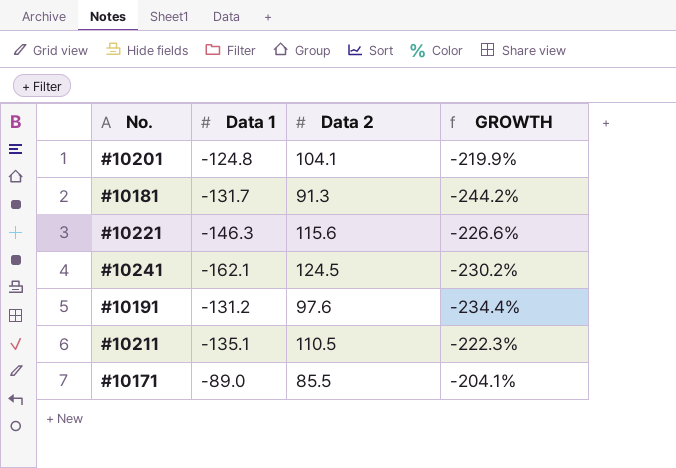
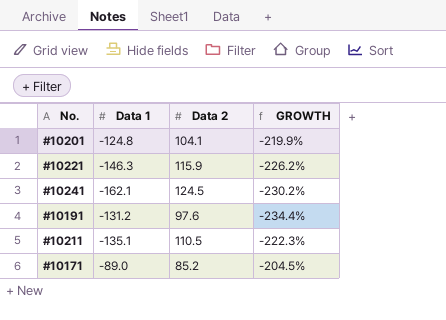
row #10181: -131.7 | 91.3 | -244.2% -> none
#10221 | Data 2: 115.6 -> 115.9
#10221 | GROWTH: -226.6% -> -226.2%
#10171 | Data 2: 85.5 -> 85.2
#10171 | GROWTH: -204.1% -> -204.5%

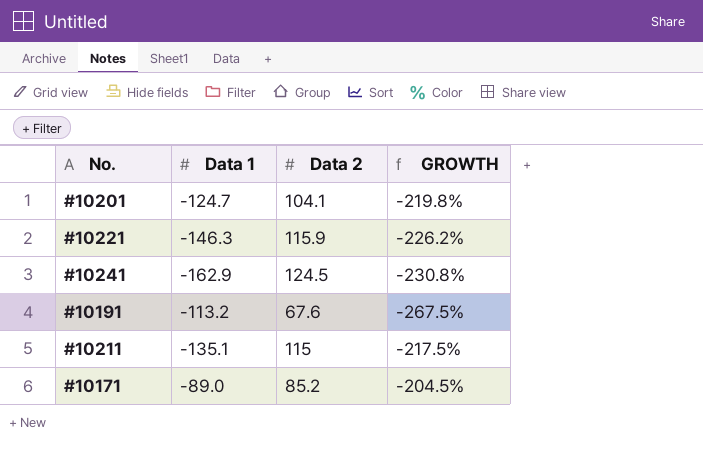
#10201 | Data 1: -124.8 -> -124.7
#10201 | GROWTH: -219.9% -> -219.8%
#10241 | Data 1: -162.1 -> -162.9
#10241 | GROWTH: -230.2% -> -230.8%
#10191 | Data 1: -131.2 -> -113.2
#10191 | Data 2: 97.6 -> 67.6
#10191 | GROWTH: -234.4% -> -267.5%
#10211 | Data 2: 110.5 -> 115
#10211 | GROWTH: -222.3% -> -217.5%

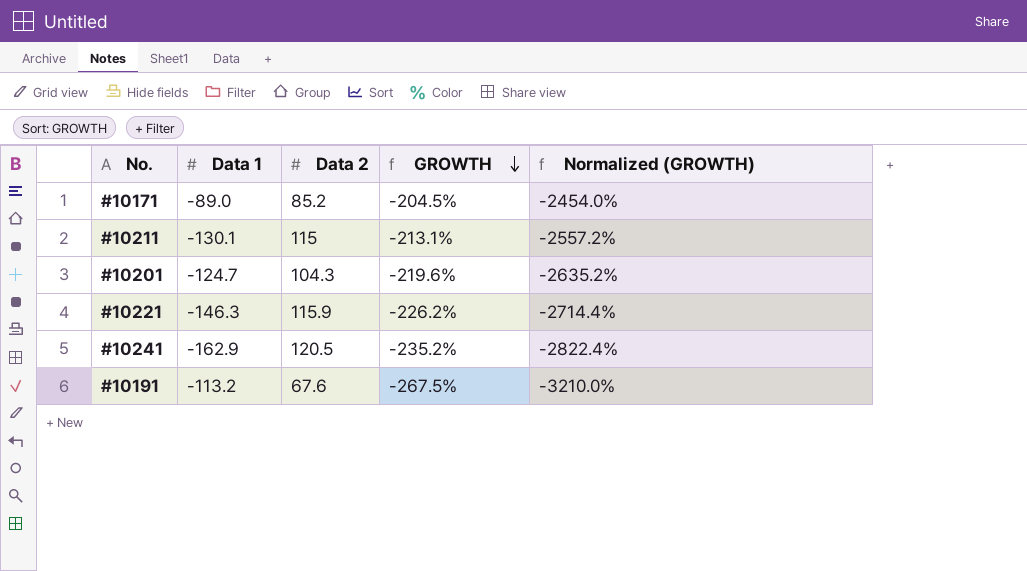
row order: none -> GROWTH descending
column Normalized (GROWTH) | formula: none -> [GROWTH] * 12
#10211 | Data 1: -135.1 -> -130.1
#10211 | GROWTH: -217.5% -> -213.1%
#10201 | Data 2: 104.1 -> 104.3
#10201 | GROWTH: -219.8% -> -219.6%
#10241 | Data 2: 124.5 -> 120.5
#10241 | GROWTH: -230.8% -> -235.2%

